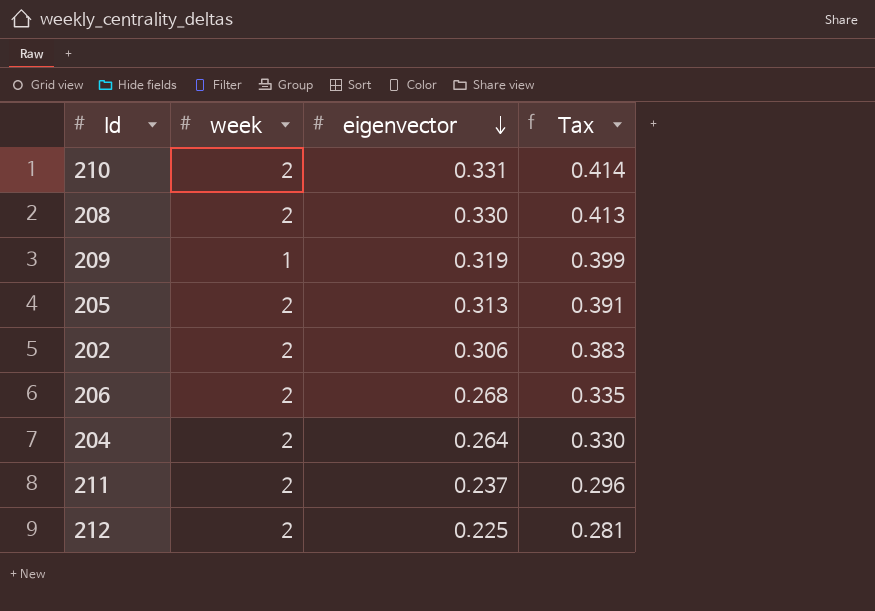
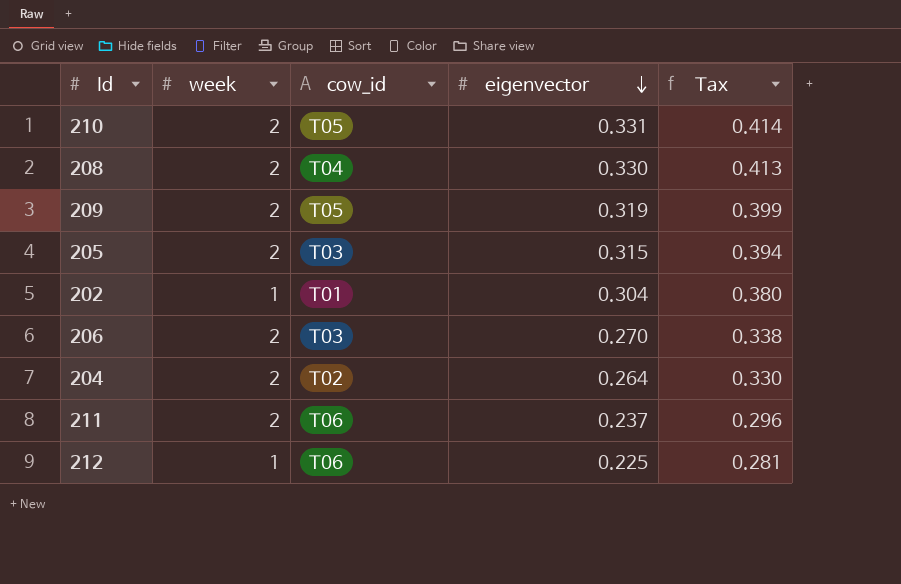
column cow_id | position: none -> 3
209 | week: 1 -> 2
205 | eigenvector: 0.313 -> 0.315
205 | Tax: 0.391 -> 0.394
202 | week: 2 -> 1
202 | eigenvector: 0.306 -> 0.304
202 | Tax: 0.383 -> 0.380
206 | eigenvector: 0.268 -> 0.270
206 | Tax: 0.335 -> 0.338
212 | week: 2 -> 1

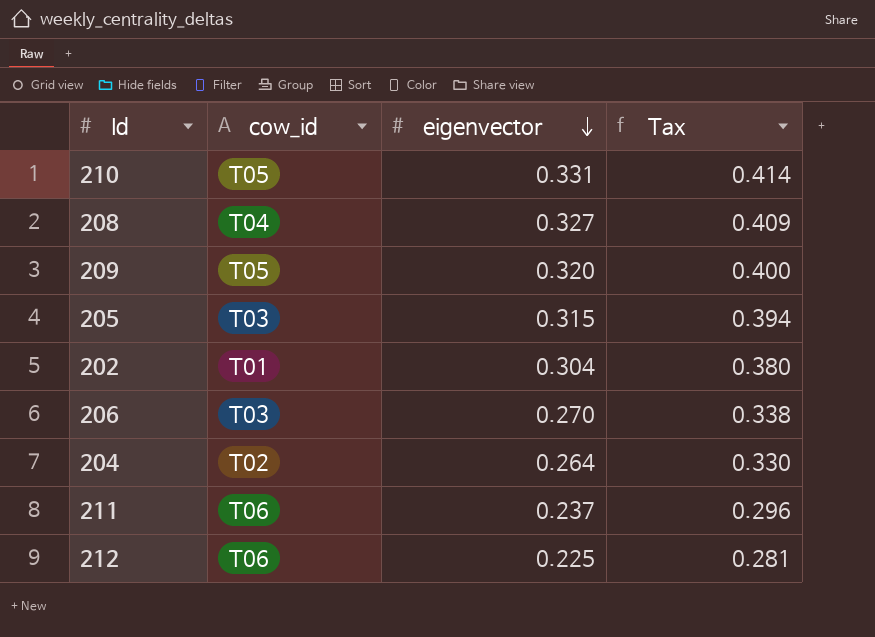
column week | position: 2 -> none
208 | eigenvector: 0.330 -> 0.327
208 | Tax: 0.413 -> 0.409
209 | eigenvector: 0.319 -> 0.320
209 | Tax: 0.399 -> 0.400

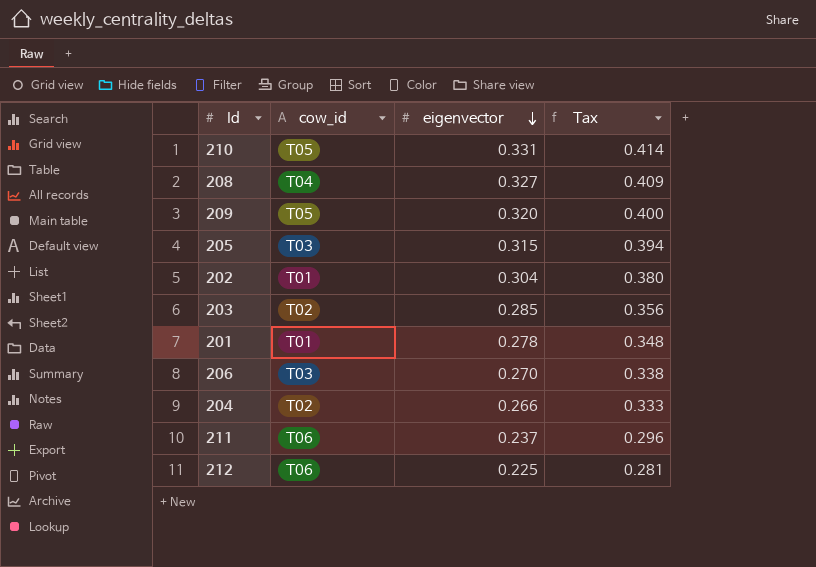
row 203: none -> T02 | 0.285 | 0.356
row 201: none -> T01 | 0.278 | 0.348
204 | eigenvector: 0.264 -> 0.266
204 | Tax: 0.330 -> 0.333

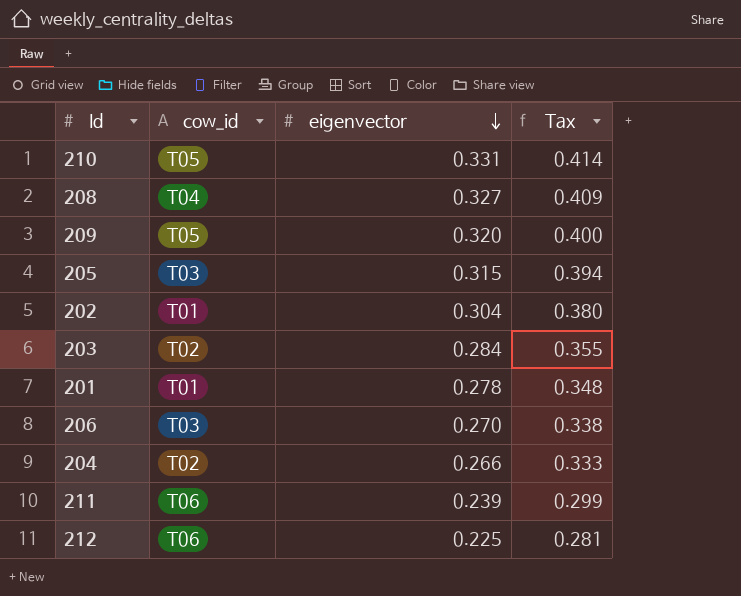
203 | eigenvector: 0.285 -> 0.284
203 | Tax: 0.356 -> 0.355
211 | eigenvector: 0.237 -> 0.239
211 | Tax: 0.296 -> 0.299

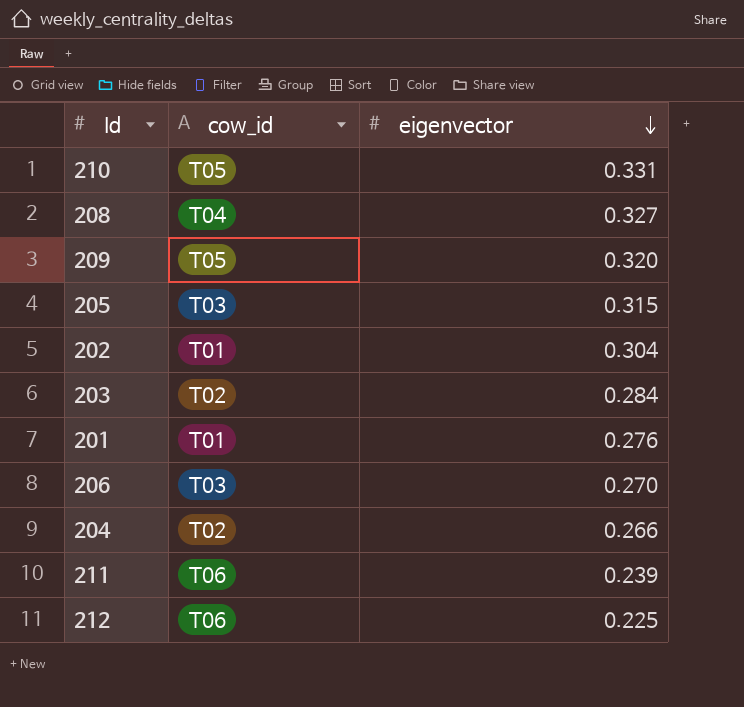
column Tax | formula: [eigenvector] * 1.25 -> none
201 | eigenvector: 0.278 -> 0.276

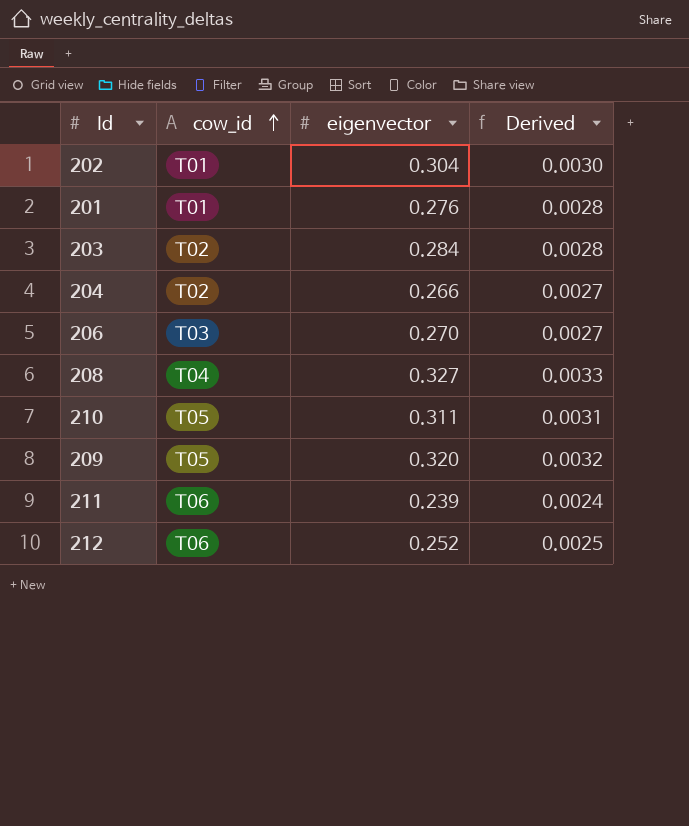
row order: eigenvector descending -> cow_id ascending
column Derived | formula: none -> [eigenvector] * 0.01
row 205: T03 | 0.315 -> none
210 | eigenvector: 0.331 -> 0.311
212 | eigenvector: 0.225 -> 0.252

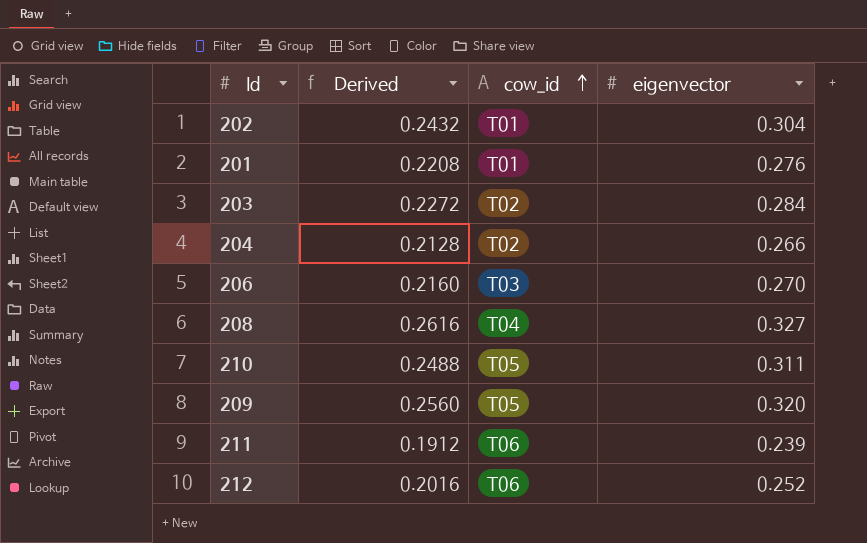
column Derived | formula: [eigenvector] * 0.01 -> [eigenvector] * 0.8
column Derived | position: 4 -> 2

